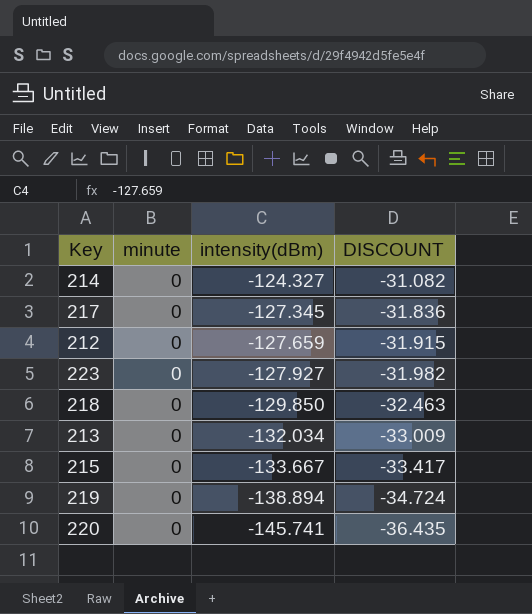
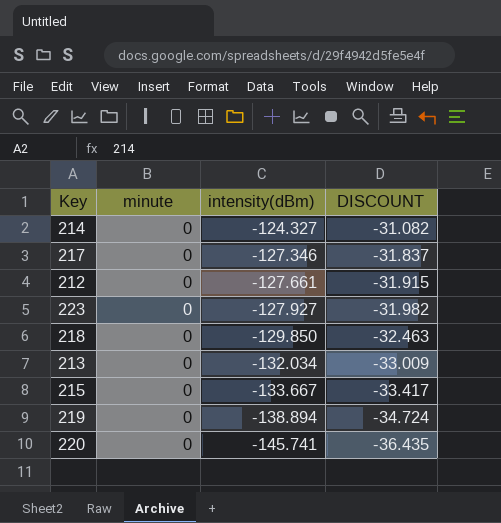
217 | intensity(dBm): -127.345 -> -127.346
217 | DISCOUNT: -31.836 -> -31.837
212 | intensity(dBm): -127.659 -> -127.661

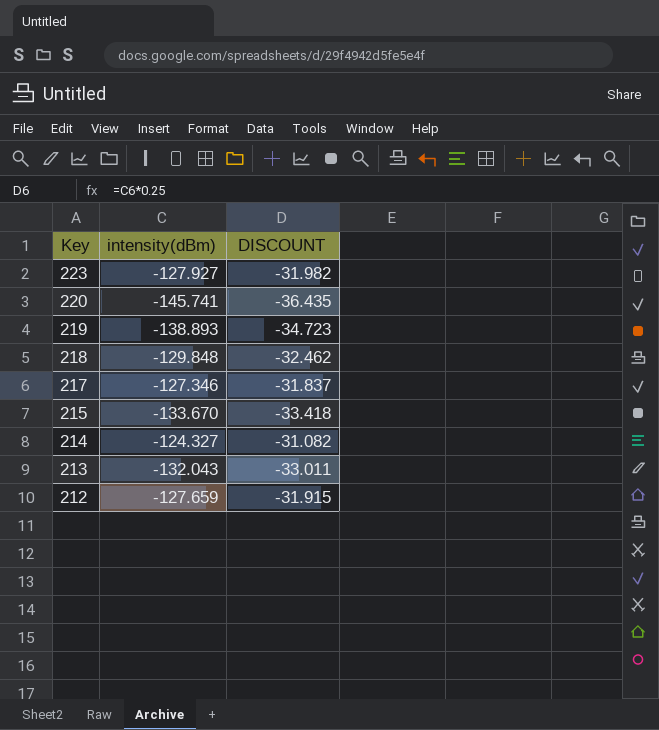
row order: intensity(dBm) descending -> Key descending
column minute | position: 2 -> none
219 | intensity(dBm): -138.894 -> -138.893
219 | DISCOUNT: -34.724 -> -34.723
218 | intensity(dBm): -129.850 -> -129.848
218 | DISCOUNT: -32.463 -> -32.462
215 | intensity(dBm): -133.667 -> -133.670
215 | DISCOUNT: -33.417 -> -33.418
213 | intensity(dBm): -132.034 -> -132.043
213 | DISCOUNT: -33.009 -> -33.011
212 | intensity(dBm): -127.661 -> -127.659

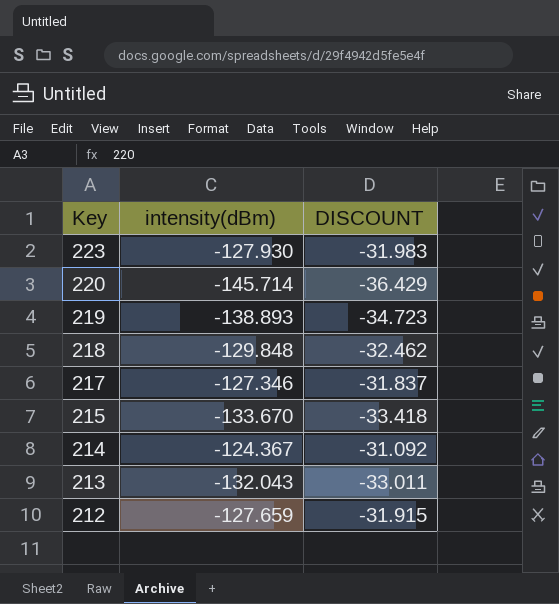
223 | intensity(dBm): -127.927 -> -127.930
223 | DISCOUNT: -31.982 -> -31.983
220 | intensity(dBm): -145.741 -> -145.714
220 | DISCOUNT: -36.435 -> -36.429
214 | intensity(dBm): -124.327 -> -124.367
214 | DISCOUNT: -31.082 -> -31.092

